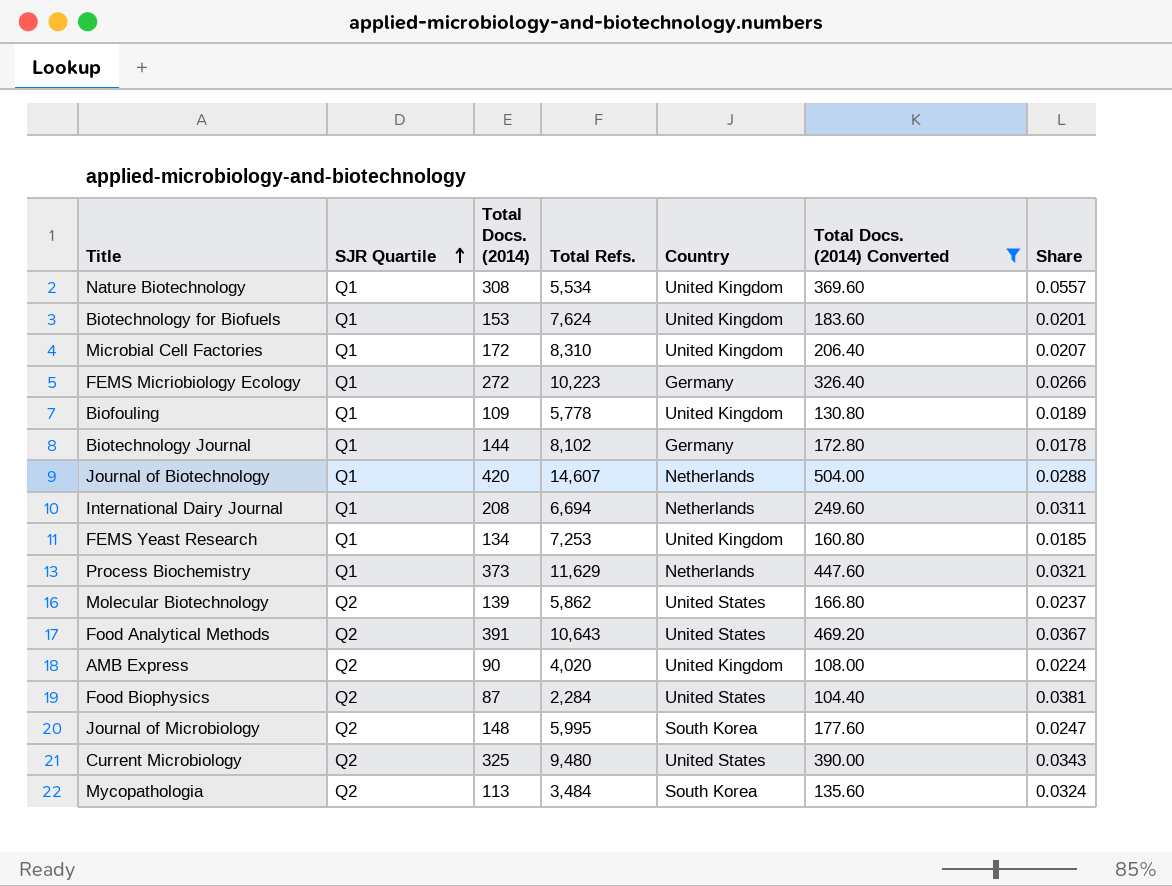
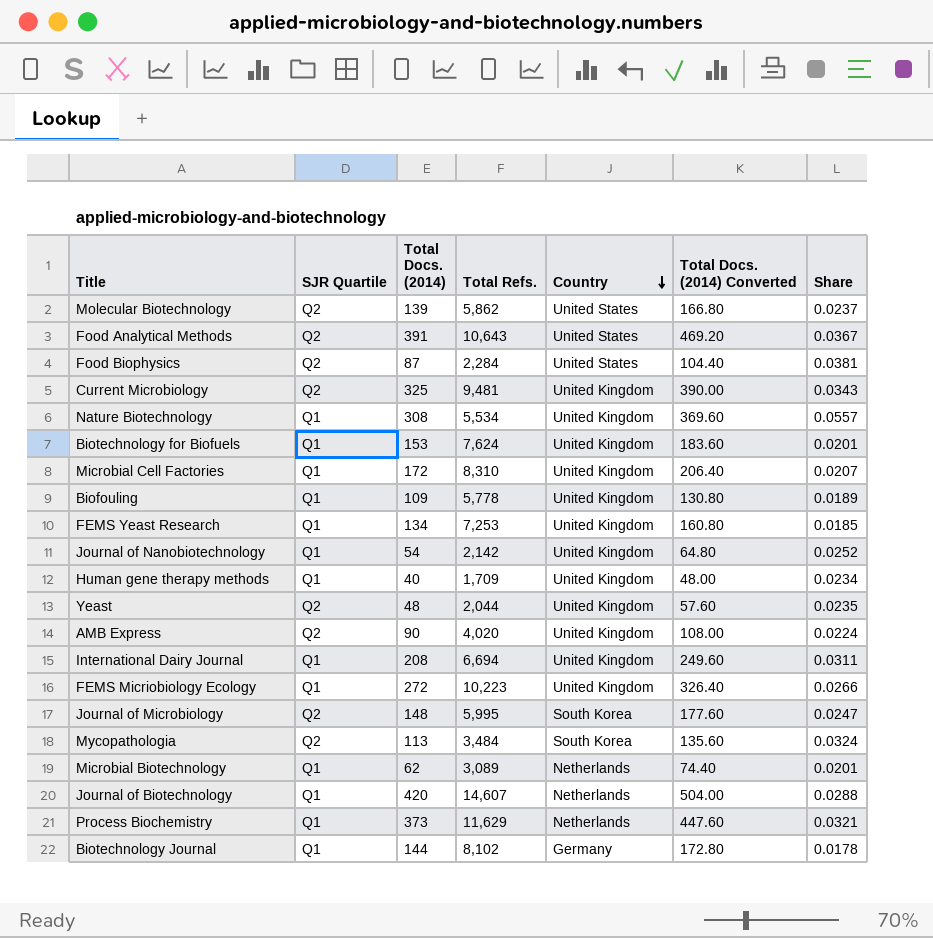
filter: Total Docs. (2014) Converted >= 104.40 -> none
row order: SJR Quartile ascending -> Country descending
Current Microbiology | Total Refs.: 9,480 -> 9,481
Current Microbiology | Country: United States -> United Kingdom
International Dairy Journal | Country: Netherlands -> United Kingdom
FEMS Micriobiology Ecology | Country: Germany -> United Kingdom

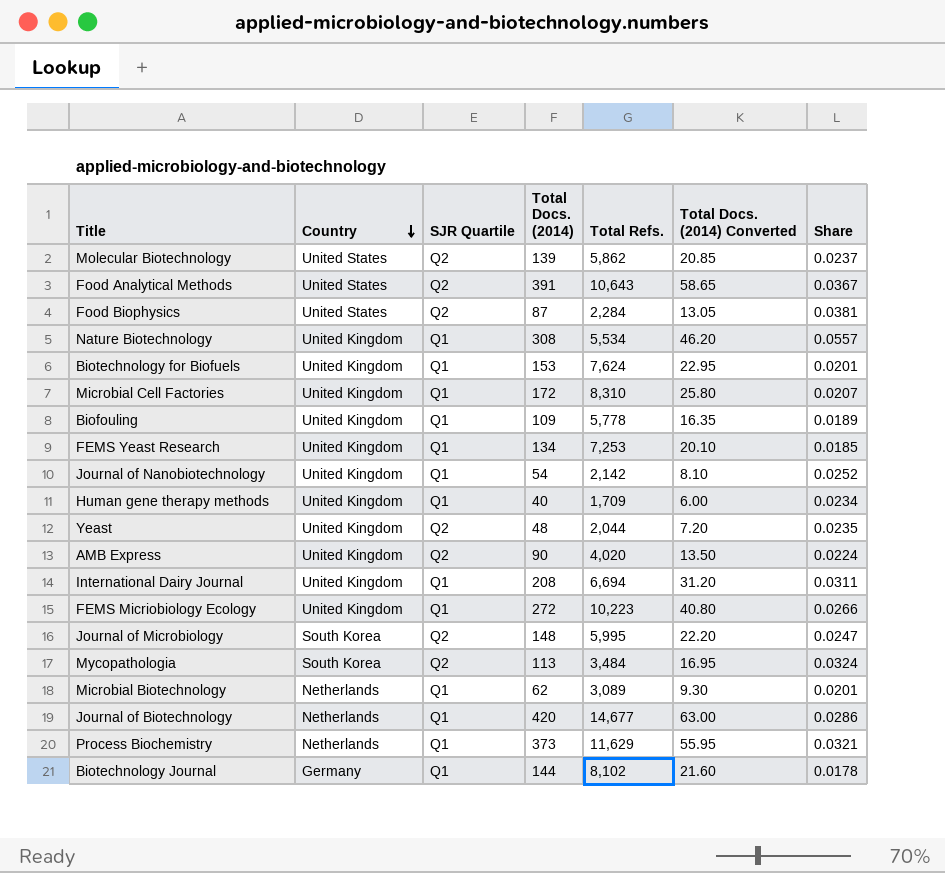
column Country | position: 5 -> 2
column Total Docs. (2014) Converted | formula: [Total Docs. (2014)] * 1.2 -> [Total Docs. (2014)] * 0.15
row Current Microbiology: Q2 | 325 | 9,481 | United Kingdom | 390.00 | 0.0343 -> none
Journal of Biotechnology | Total Refs.: 14,607 -> 14,677
Journal of Biotechnology | Share: 0.0288 -> 0.0286

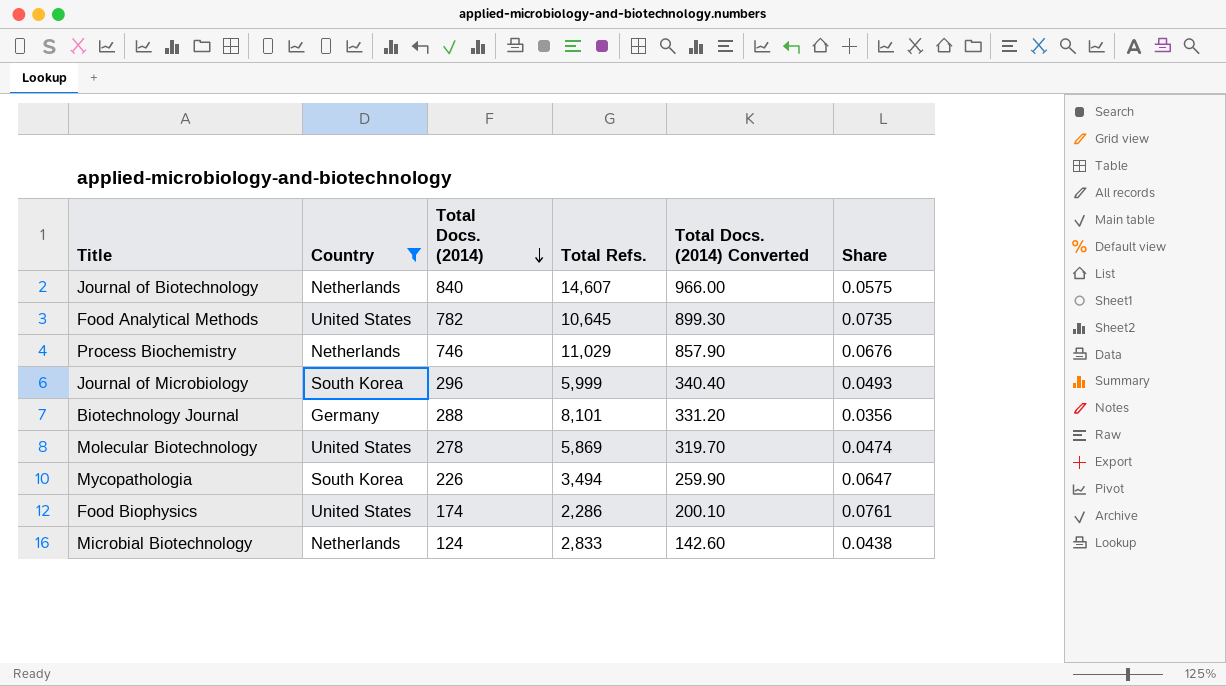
filter: none -> Country != United Kingdom
row order: Country descending -> Total Docs. (2014) descending
column SJR Quartile | position: 3 -> none
column Total Docs. (2014) Converted | formula: [Total Docs. (2014)] * 0.15 -> [Total Docs. (2014)] * 1.15
Journal of Biotechnology | Total Docs. (2014): 420 -> 840
Journal of Biotechnology | Total Refs.: 14,677 -> 14,607
Journal of Biotechnology | Share: 0.0286 -> 0.0575
Food Analytical Methods | Total Docs. (2014): 391 -> 782
Food Analytical Methods | Total Refs.: 10,643 -> 10,645
Food Analytical Methods | Share: 0.0367 -> 0.0735
Process Biochemistry | Total Docs. (2014): 373 -> 746
Process Biochemistry | Total Refs.: 11,629 -> 11,029
Process Biochemistry | Share: 0.0321 -> 0.0676
Journal of Microbiology | Total Docs. (2014): 148 -> 296
Journal of Microbiology | Total Refs.: 5,995 -> 5,999
Journal of Microbiology | Share: 0.0247 -> 0.0493
Biotechnology Journal | Total Docs. (2014): 144 -> 288
Biotechnology Journal | Total Refs.: 8,102 -> 8,101
Biotechnology Journal | Share: 0.0178 -> 0.0356
Molecular Biotechnology | Total Docs. (2014): 139 -> 278
Molecular Biotechnology | Total Refs.: 5,862 -> 5,869
Molecular Biotechnology | Share: 0.0237 -> 0.0474
Mycopathologia | Total Docs. (2014): 113 -> 226
Mycopathologia | Total Refs.: 3,484 -> 3,494
Mycopathologia | Share: 0.0324 -> 0.0647
Food Biophysics | Total Docs. (2014): 87 -> 174
Food Biophysics | Total Refs.: 2,284 -> 2,286
Food Biophysics | Share: 0.0381 -> 0.0761
Microbial Biotechnology | Total Docs. (2014): 62 -> 124
Microbial Biotechnology | Total Refs.: 3,089 -> 2,833
Microbial Biotechnology | Share: 0.0201 -> 0.0438

